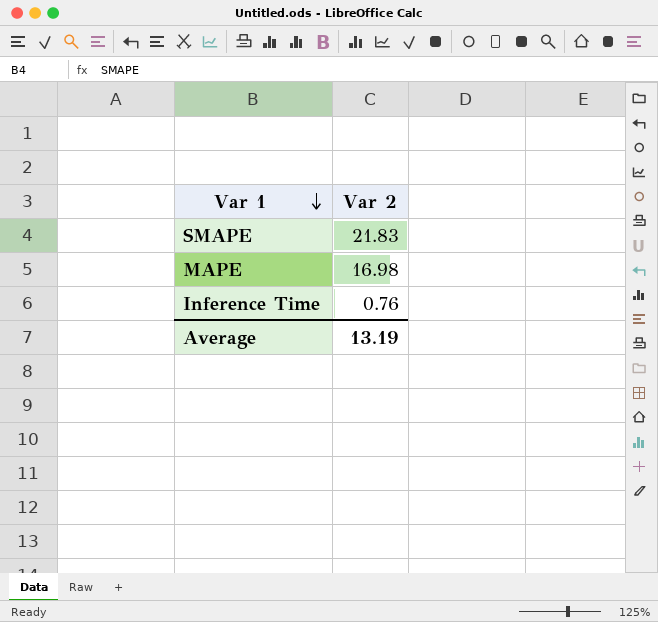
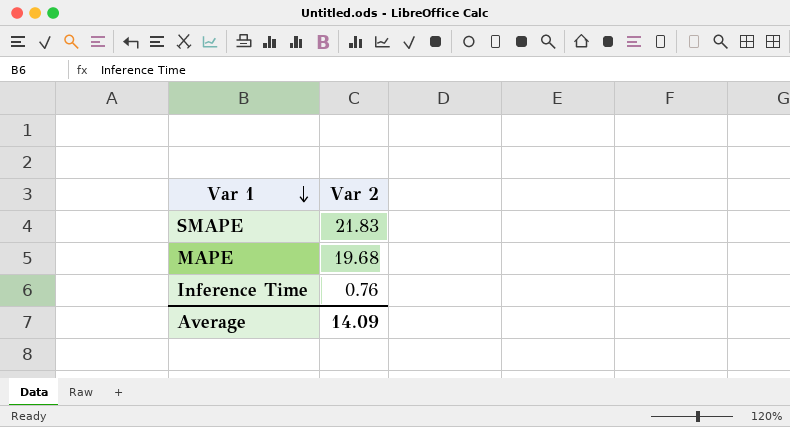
MAPE | Var 2: 16.98 -> 19.68
Average | Var 2: 13.19 -> 14.09

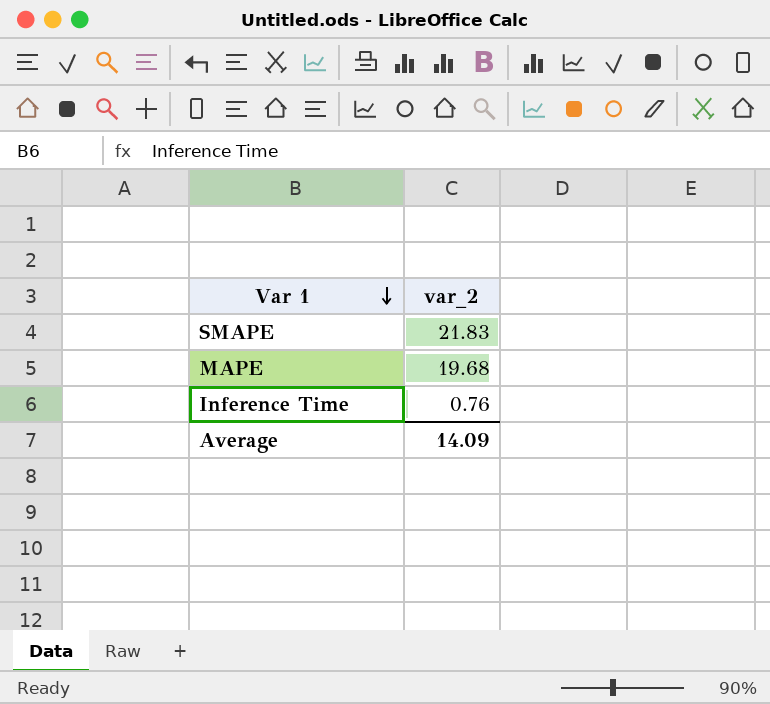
column name: Var 2 -> var_2

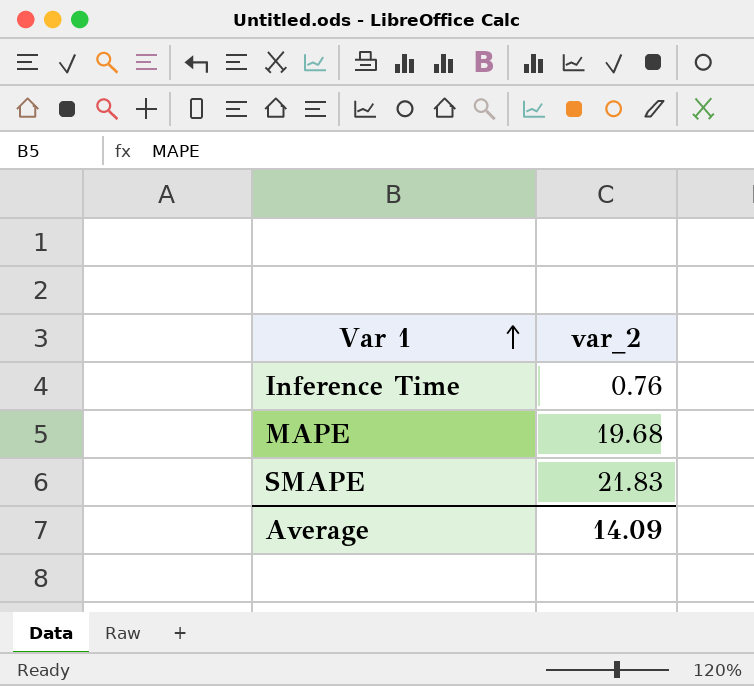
row order: Var 1 descending -> Var 1 ascending

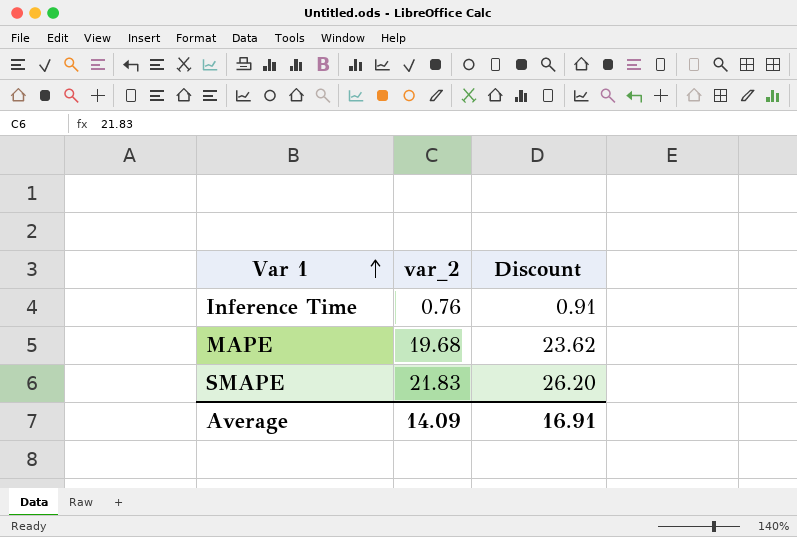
column Discount | formula: none -> [var_2] * 1.2

